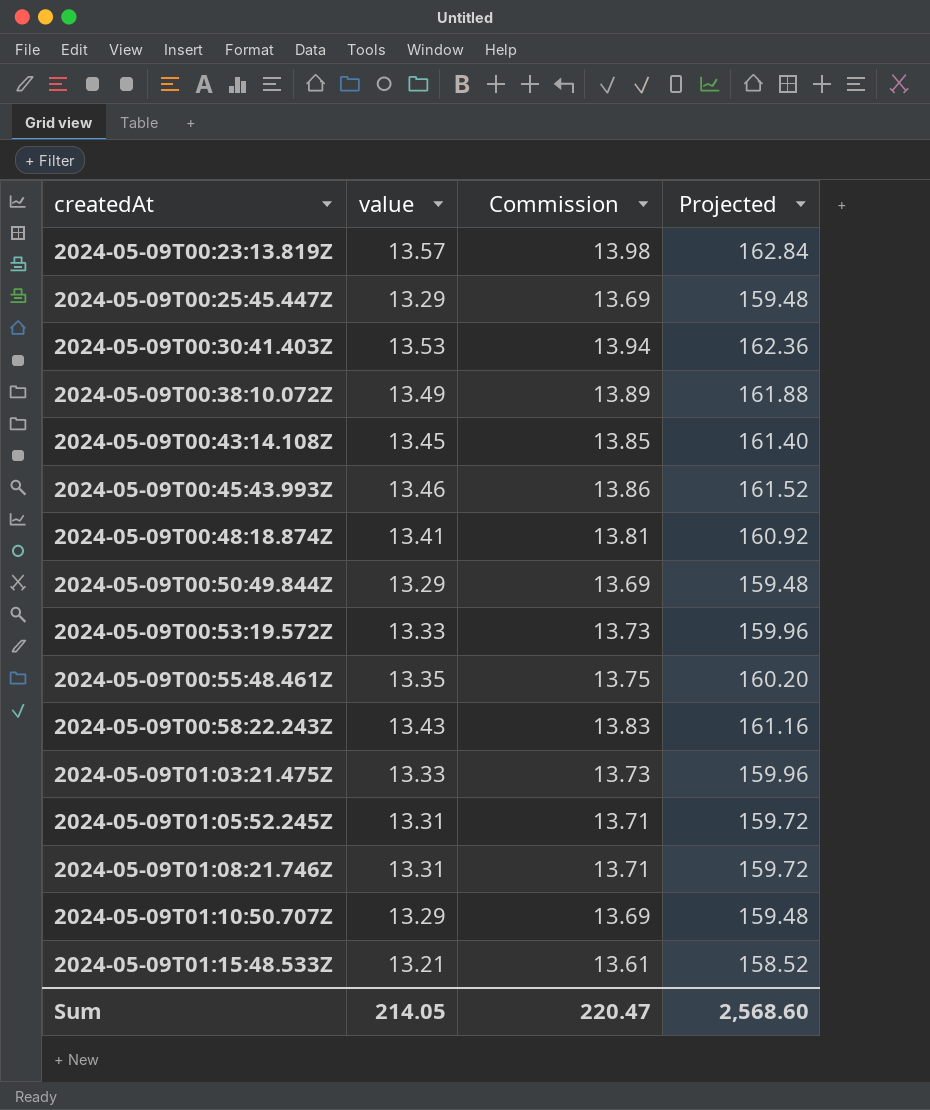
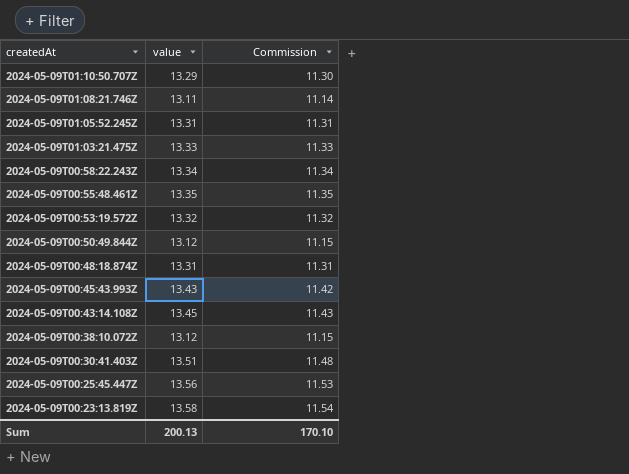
row order: createdAt ascending -> createdAt descending
column Projected | formula: [value] * 12 -> none
column Commission | formula: [value] * 1.03 -> [value] * 0.85
row 2024-05-09T01:15:48.533Z: 13.21 | 13.61 | 158.52 -> none
2024-05-09T01:08:21.746Z | value: 13.31 -> 13.11
2024-05-09T00:58:22.243Z | value: 13.43 -> 13.34
2024-05-09T00:53:19.572Z | value: 13.33 -> 13.32
2024-05-09T00:50:49.844Z | value: 13.29 -> 13.12
2024-05-09T00:48:18.874Z | value: 13.41 -> 13.31
2024-05-09T00:45:43.993Z | value: 13.46 -> 13.43
2024-05-09T00:38:10.072Z | value: 13.49 -> 13.12
2024-05-09T00:30:41.403Z | value: 13.53 -> 13.51
2024-05-09T00:25:45.447Z | value: 13.29 -> 13.56
2024-05-09T00:23:13.819Z | value: 13.57 -> 13.58
Sum | value: 214.05 -> 200.13
Sum | Commission: 220.47 -> 170.10

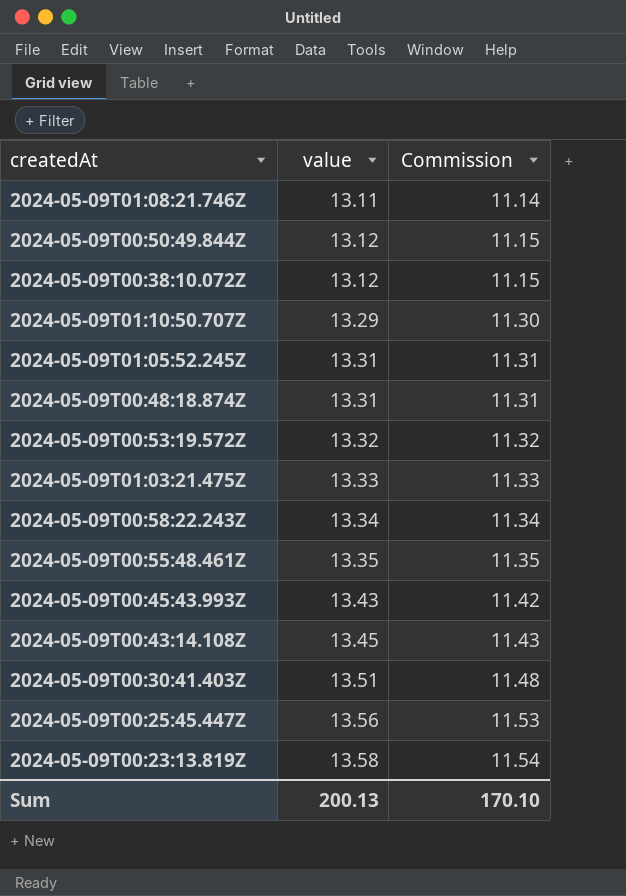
row order: createdAt descending -> value ascending

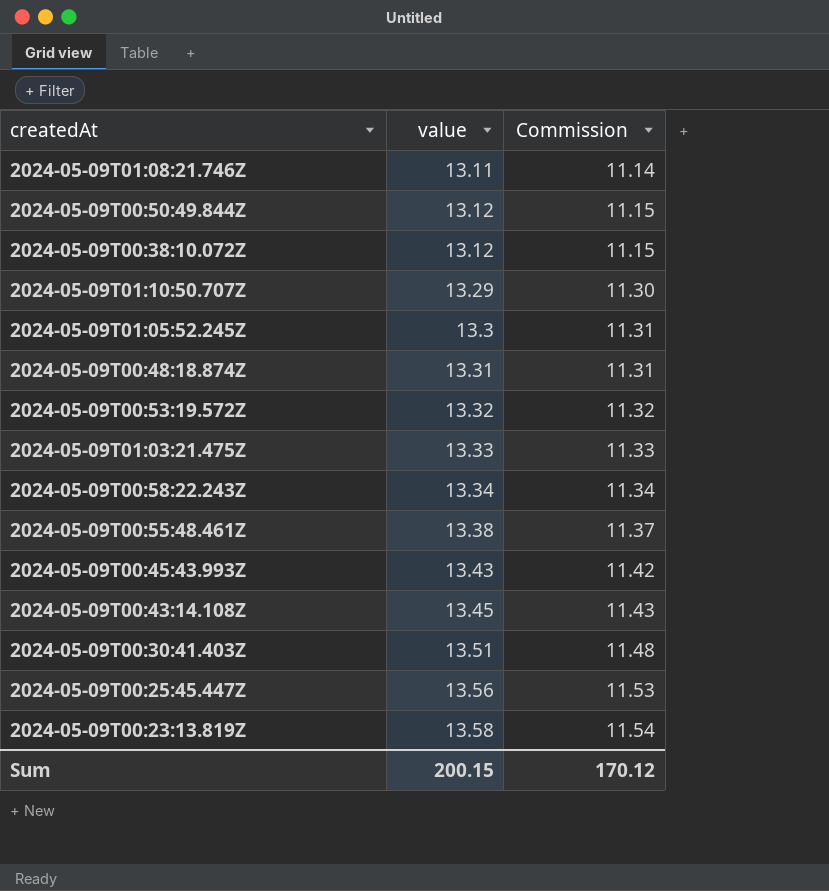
2024-05-09T01:05:52.245Z | value: 13.31 -> 13.3
2024-05-09T00:55:48.461Z | value: 13.35 -> 13.38
2024-05-09T00:55:48.461Z | Commission: 11.35 -> 11.37
Sum | value: 200.13 -> 200.15
Sum | Commission: 170.10 -> 170.12

